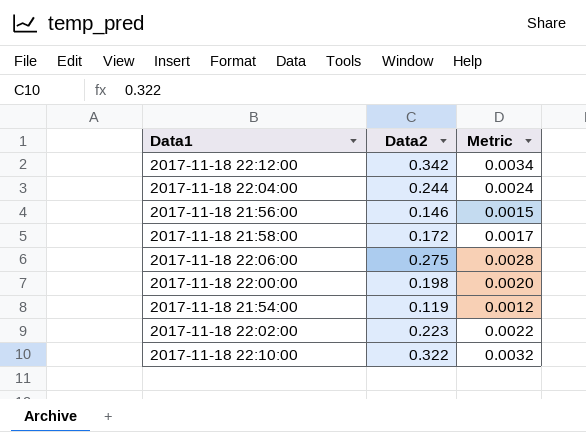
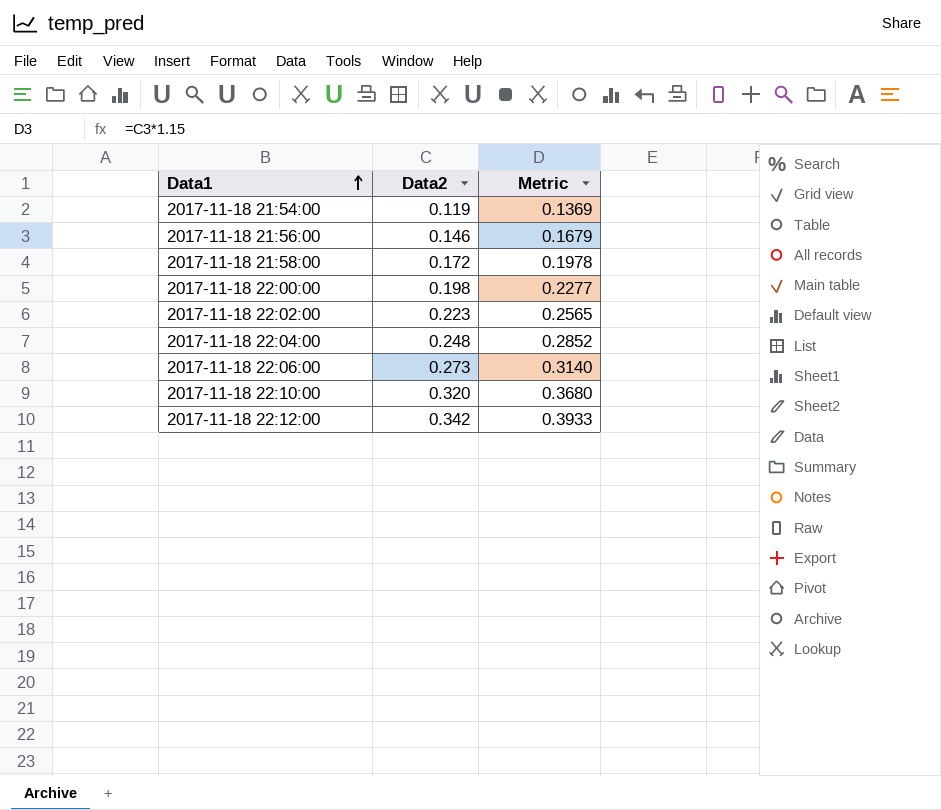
row order: none -> Data1 ascending
column Metric | formula: [Data2] * 0.01 -> [Data2] * 1.15
2017-11-18 22:04:00 | Data2: 0.244 -> 0.248
2017-11-18 22:06:00 | Data2: 0.275 -> 0.273
2017-11-18 22:10:00 | Data2: 0.322 -> 0.320

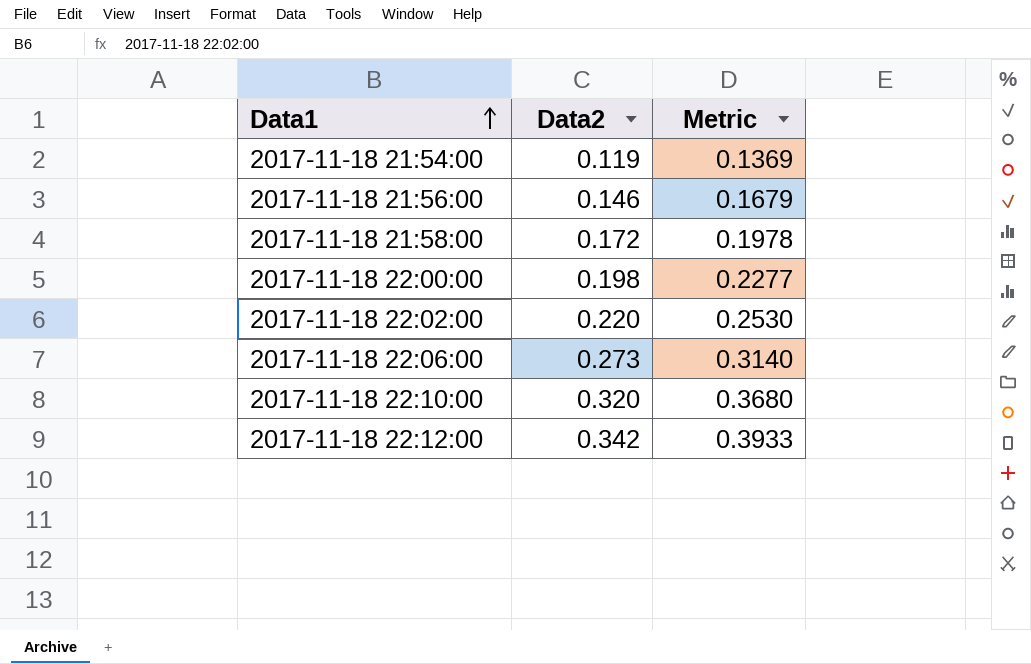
row 2017-11-18 22:04:00: 0.248 | 0.2852 -> none
2017-11-18 22:02:00 | Data2: 0.223 -> 0.220
2017-11-18 22:02:00 | Metric: 0.2565 -> 0.2530

